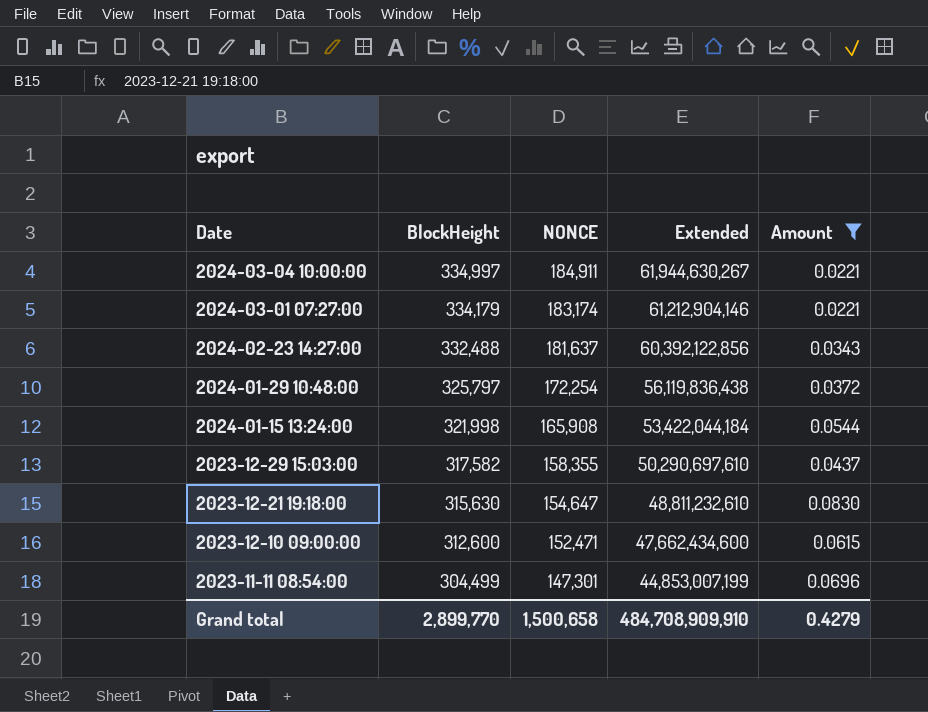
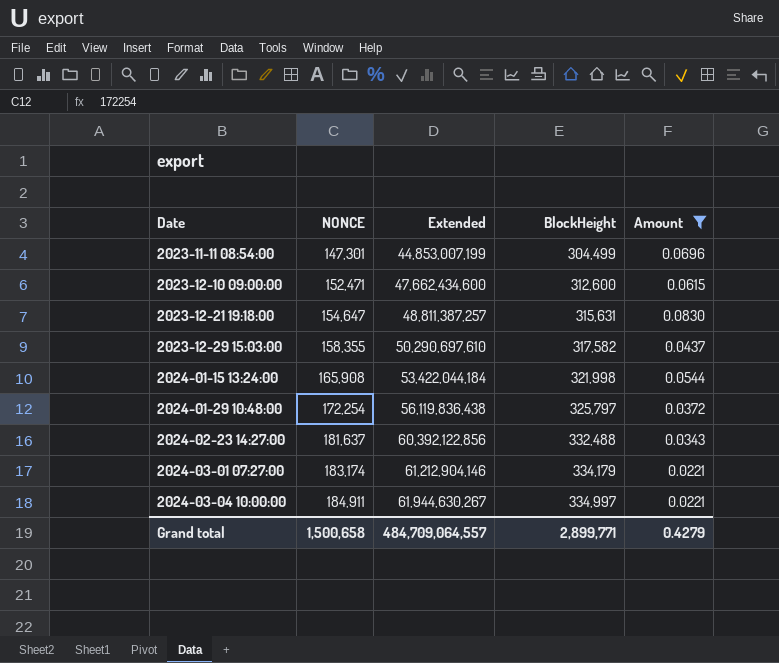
row order: Date descending -> Date ascending
column BlockHeight | position: 2 -> 4
2023-12-21 19:18:00 | Extended: 48,811,232,610 -> 48,811,387,257
2023-12-21 19:18:00 | BlockHeight: 315,630 -> 315,631
Grand total | Extended: 484,708,909,910 -> 484,709,064,557
Grand total | BlockHeight: 2,899,770 -> 2,899,771

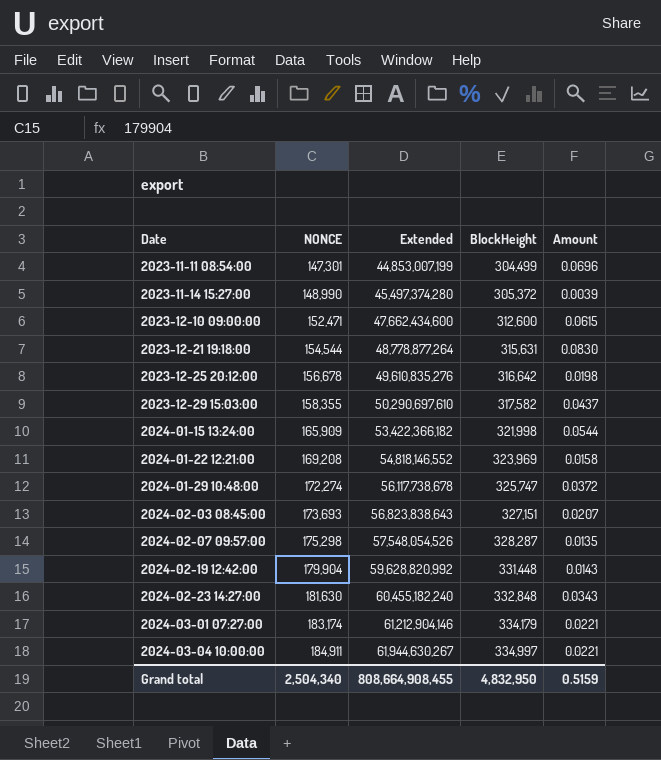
filter: Amount >= 0.0221 -> none
2023-12-21 19:18:00 | NONCE: 154,647 -> 154,544
2023-12-21 19:18:00 | Extended: 48,811,387,257 -> 48,778,877,264
2024-01-15 13:24:00 | NONCE: 165,908 -> 165,909
2024-01-15 13:24:00 | Extended: 53,422,044,184 -> 53,422,366,182
2024-01-29 10:48:00 | NONCE: 172,254 -> 172,274
2024-01-29 10:48:00 | Extended: 56,119,836,438 -> 56,117,738,678
2024-01-29 10:48:00 | BlockHeight: 325,797 -> 325,747
2024-02-23 14:27:00 | NONCE: 181,637 -> 181,630
2024-02-23 14:27:00 | Extended: 60,392,122,856 -> 60,455,182,240
2024-02-23 14:27:00 | BlockHeight: 332,488 -> 332,848
Grand total | NONCE: 1,500,658 -> 2,504,340
Grand total | Extended: 484,709,064,557 -> 808,664,908,455
Grand total | BlockHeight: 2,899,771 -> 4,832,950
Grand total | Amount: 0.4279 -> 0.5159

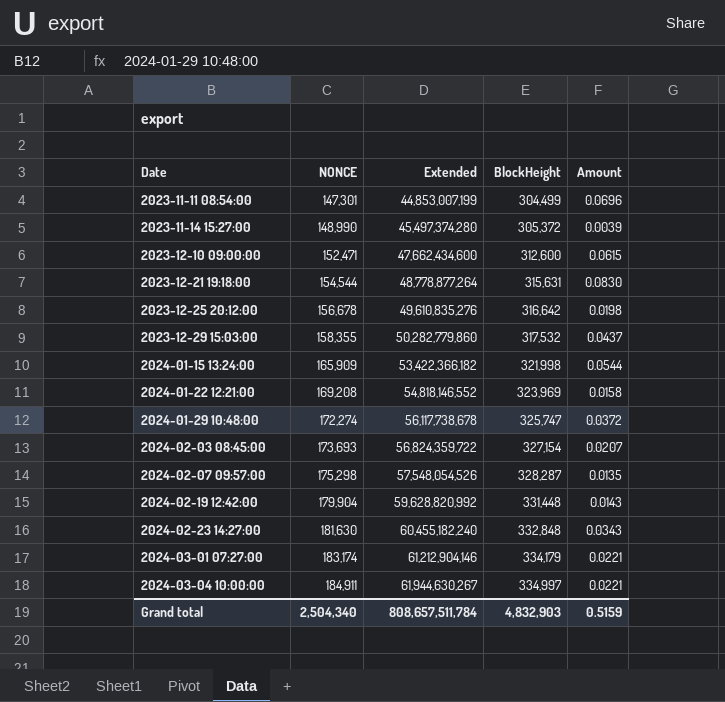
2023-12-29 15:03:00 | Extended: 50,290,697,610 -> 50,282,779,860
2023-12-29 15:03:00 | BlockHeight: 317,582 -> 317,532
2024-02-03 08:45:00 | Extended: 56,823,838,643 -> 56,824,359,722
2024-02-03 08:45:00 | BlockHeight: 327,151 -> 327,154
Grand total | Extended: 808,664,908,455 -> 808,657,511,784
Grand total | BlockHeight: 4,832,950 -> 4,832,903

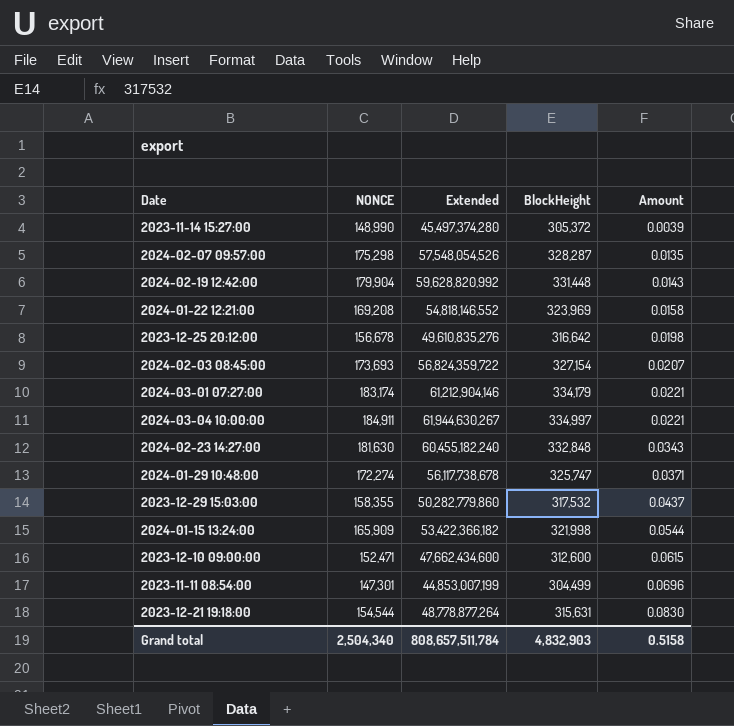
row order: Date ascending -> Amount ascending
2024-01-29 10:48:00 | Amount: 0.0372 -> 0.0371
Grand total | Amount: 0.5159 -> 0.5158

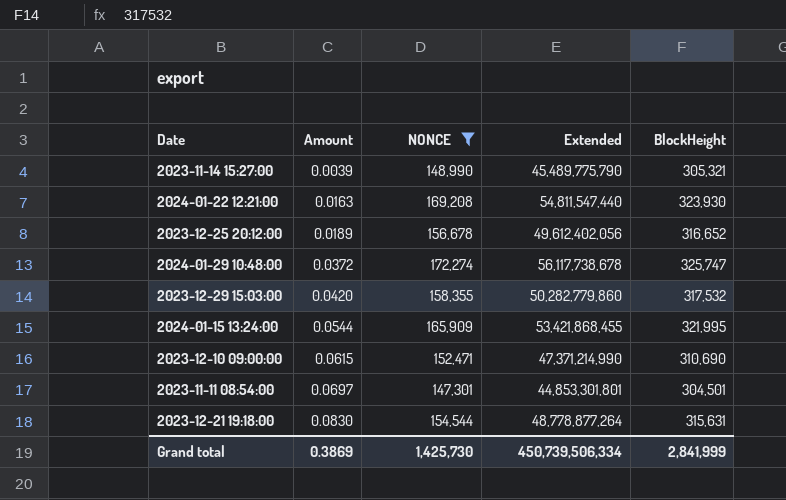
filter: none -> NONCE <= 172,274
column Amount | position: 5 -> 2
2023-11-14 15:27:00 | Extended: 45,497,374,280 -> 45,489,775,790
2023-11-14 15:27:00 | BlockHeight: 305,372 -> 305,321
2024-01-22 12:21:00 | Amount: 0.0158 -> 0.0163
2024-01-22 12:21:00 | Extended: 54,818,146,552 -> 54,811,547,440
2024-01-22 12:21:00 | BlockHeight: 323,969 -> 323,930
2023-12-25 20:12:00 | Amount: 0.0198 -> 0.0189
2023-12-25 20:12:00 | Extended: 49,610,835,276 -> 49,612,402,056
2023-12-25 20:12:00 | BlockHeight: 316,642 -> 316,652
2024-01-29 10:48:00 | Amount: 0.0371 -> 0.0372
2023-12-29 15:03:00 | Amount: 0.0437 -> 0.0420
2024-01-15 13:24:00 | Extended: 53,422,366,182 -> 53,421,868,455
2024-01-15 13:24:00 | BlockHeight: 321,998 -> 321,995
2023-12-10 09:00:00 | Extended: 47,662,434,600 -> 47,371,214,990
2023-12-10 09:00:00 | BlockHeight: 312,600 -> 310,690
2023-11-11 08:54:00 | Amount: 0.0696 -> 0.0697
2023-11-11 08:54:00 | Extended: 44,853,007,199 -> 44,853,301,801
2023-11-11 08:54:00 | BlockHeight: 304,499 -> 304,501
Grand total | Amount: 0.5158 -> 0.3869
Grand total | NONCE: 2,504,340 -> 1,425,730
Grand total | Extended: 808,657,511,784 -> 450,739,506,334
Grand total | BlockHeight: 4,832,903 -> 2,841,999

